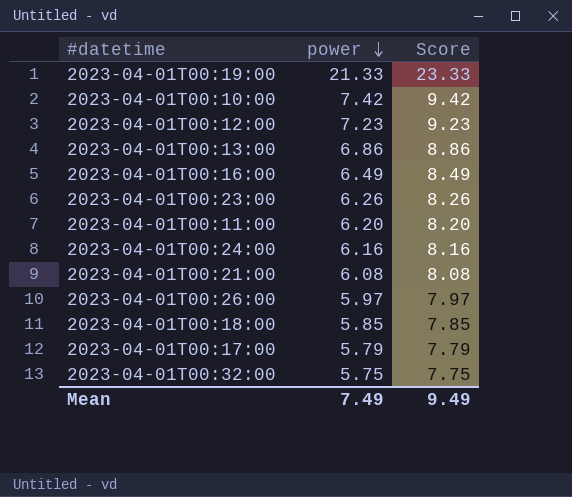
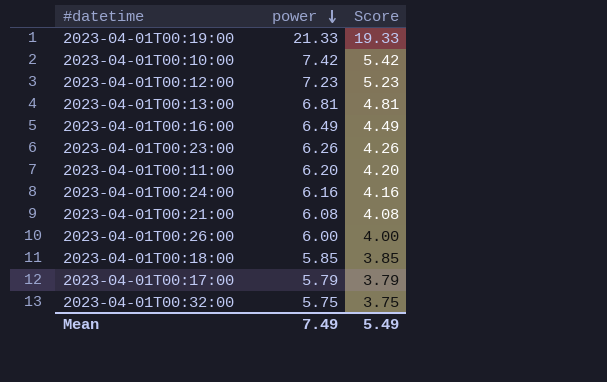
column Score | formula: [power] + 2 -> [power] - 2
2023-04-01T00:13:00 | power: 6.86 -> 6.81
2023-04-01T00:26:00 | power: 5.97 -> 6.00
Mean | Score: 9.49 -> 5.49

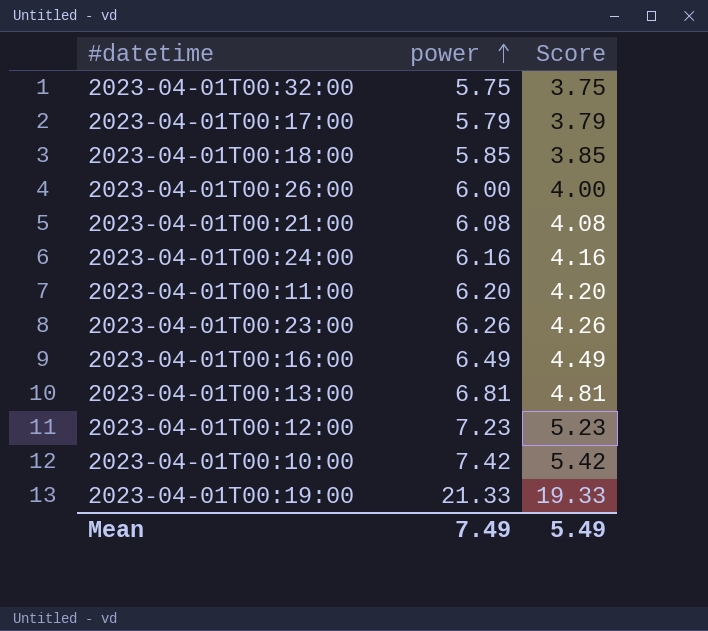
row order: power descending -> power ascending

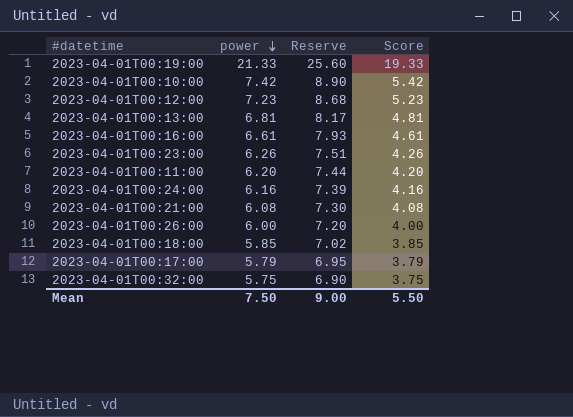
row order: power ascending -> power descending
column Reserve | formula: none -> [power] * 1.2
2023-04-01T00:16:00 | power: 6.49 -> 6.61
2023-04-01T00:16:00 | Score: 4.49 -> 4.61
Mean | power: 7.49 -> 7.50
Mean | Score: 5.49 -> 5.50

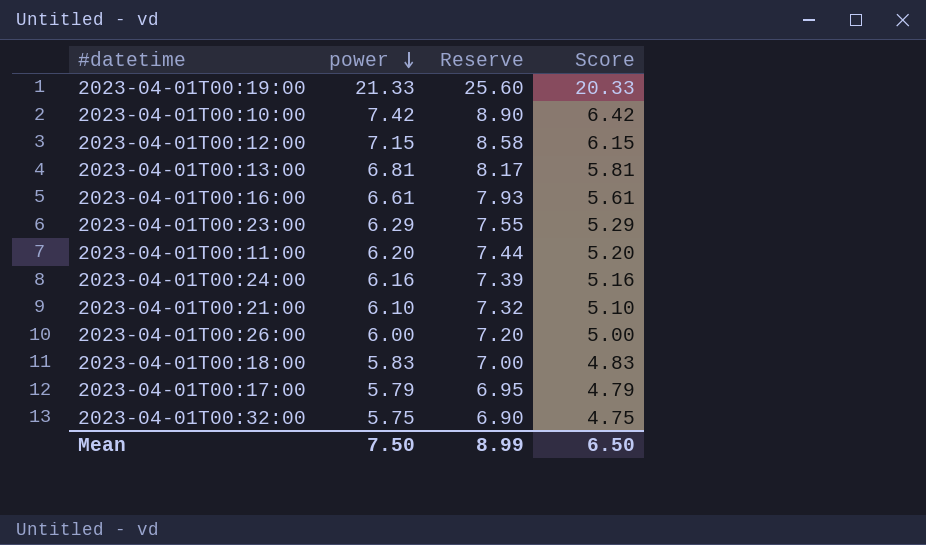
column Score | formula: [power] - 2 -> [power] - 1
2023-04-01T00:12:00 | power: 7.23 -> 7.15
2023-04-01T00:12:00 | Reserve: 8.68 -> 8.58
2023-04-01T00:23:00 | power: 6.26 -> 6.29
2023-04-01T00:23:00 | Reserve: 7.51 -> 7.55
2023-04-01T00:21:00 | power: 6.08 -> 6.10
2023-04-01T00:21:00 | Reserve: 7.30 -> 7.32
2023-04-01T00:18:00 | power: 5.85 -> 5.83
2023-04-01T00:18:00 | Reserve: 7.02 -> 7.00
Mean | Reserve: 9.00 -> 8.99
Mean | Score: 5.50 -> 6.50

